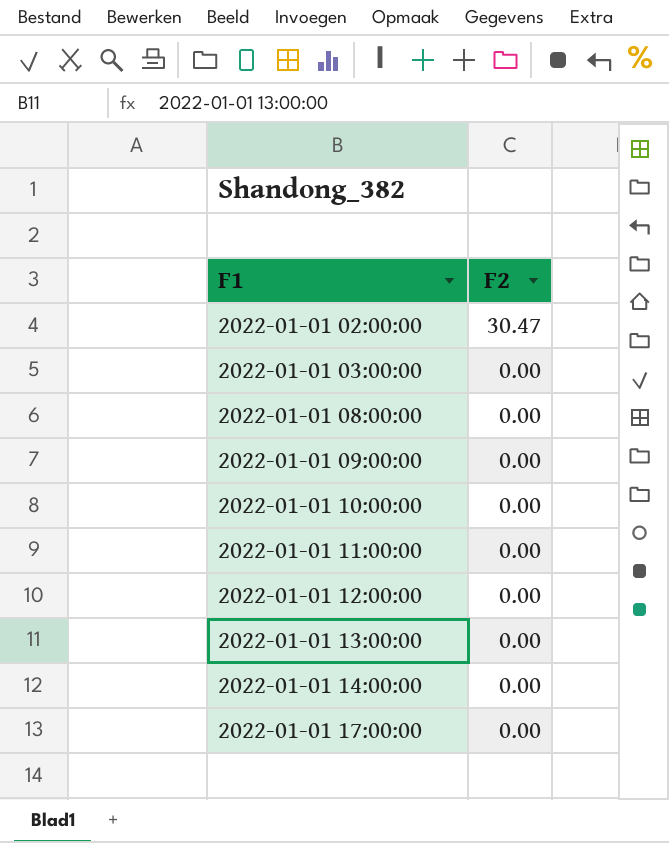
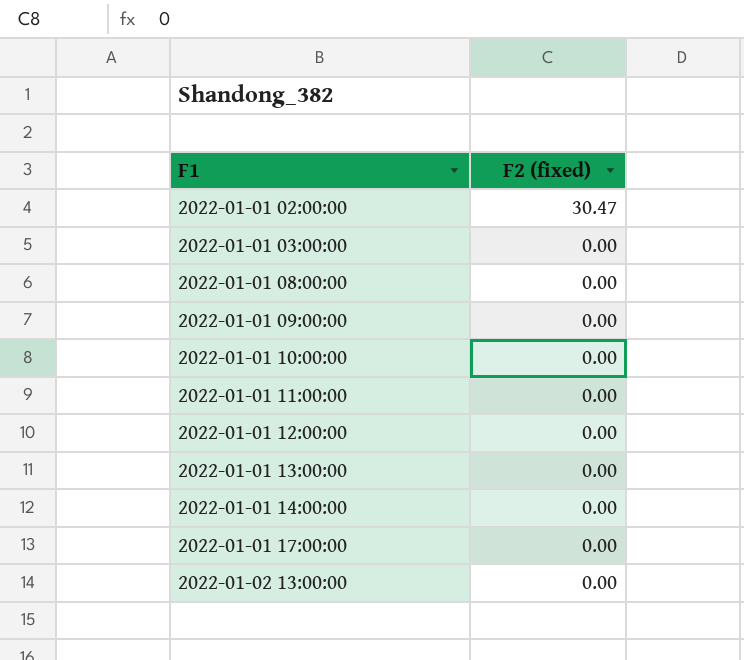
column name: F2 -> F2 (fixed)
row 2022-01-02 13:00:00: none -> 0.00

